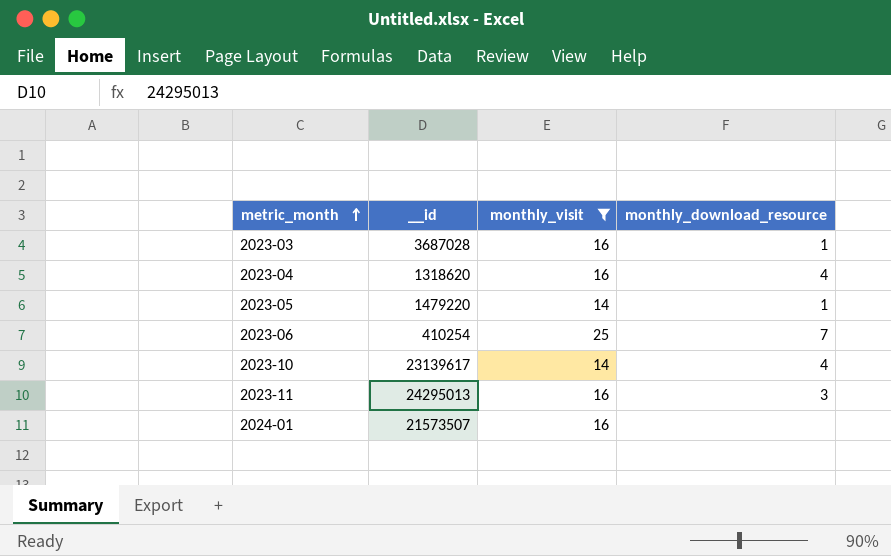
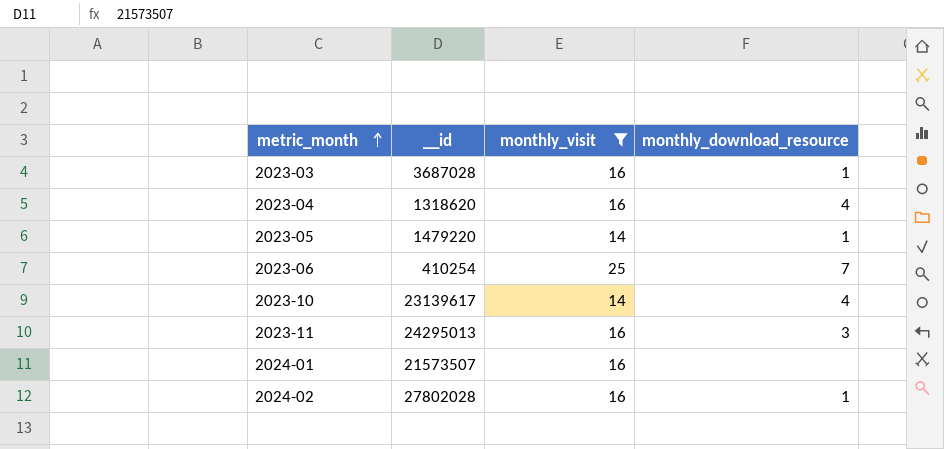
row 2024-02: none -> 27802028 | 16 | 1

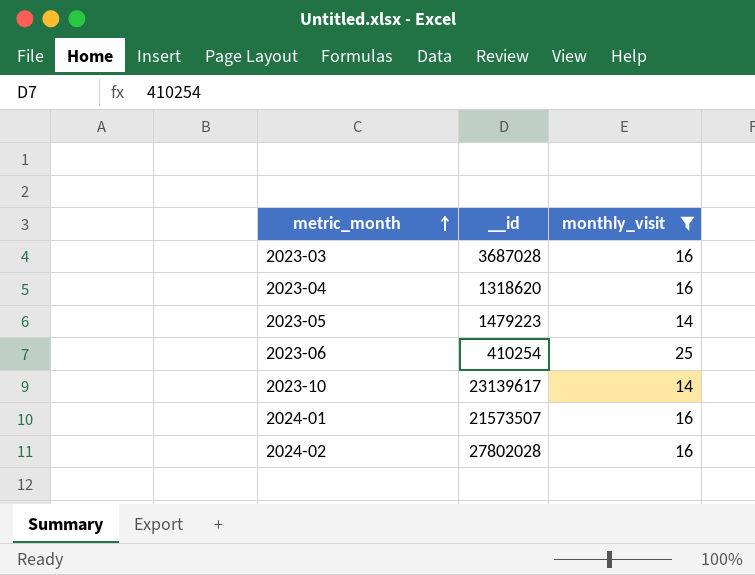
column monthly_download_resource | position: 4 -> none
row 2023-11: 24295013 | 16 | 3 -> none
2023-05 | __id: 1479220 -> 1479223

